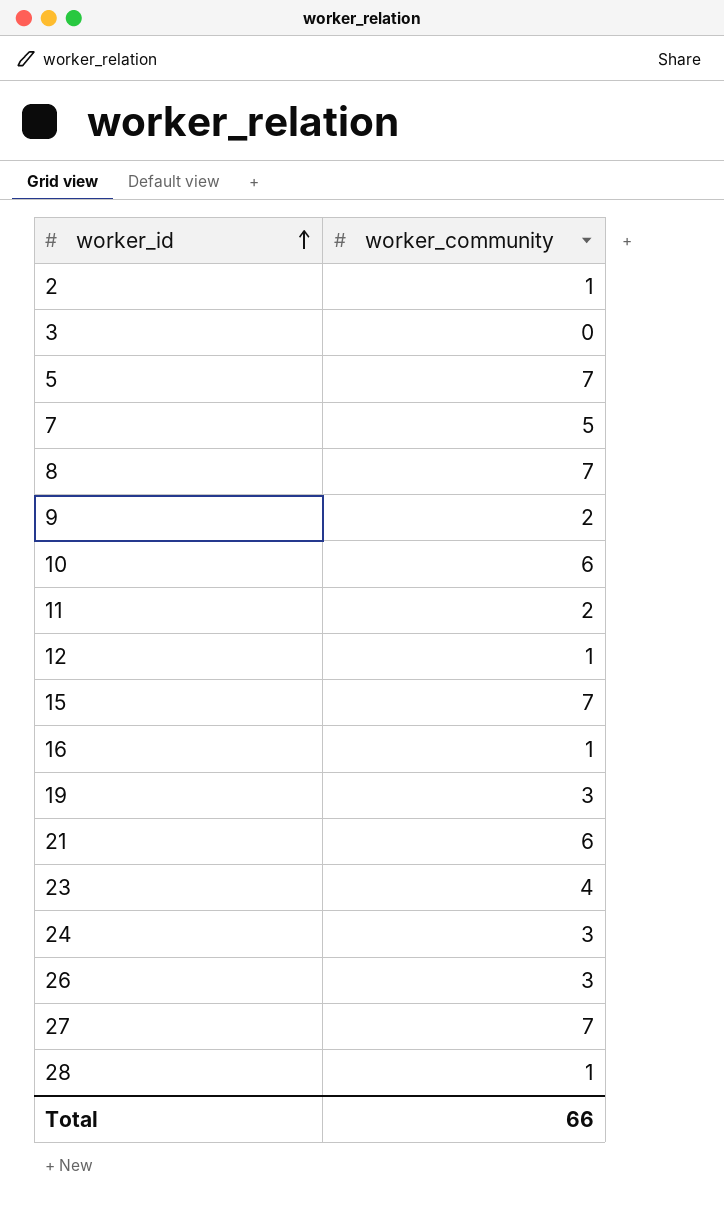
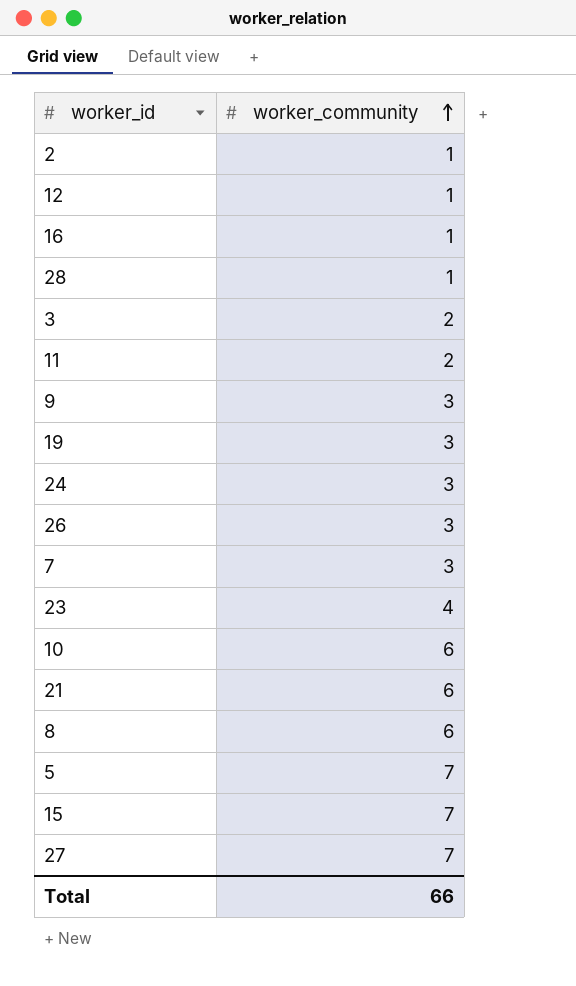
row order: worker_id ascending -> worker_community ascending
3 | worker_community: 0 -> 2
9 | worker_community: 2 -> 3
7 | worker_community: 5 -> 3
8 | worker_community: 7 -> 6

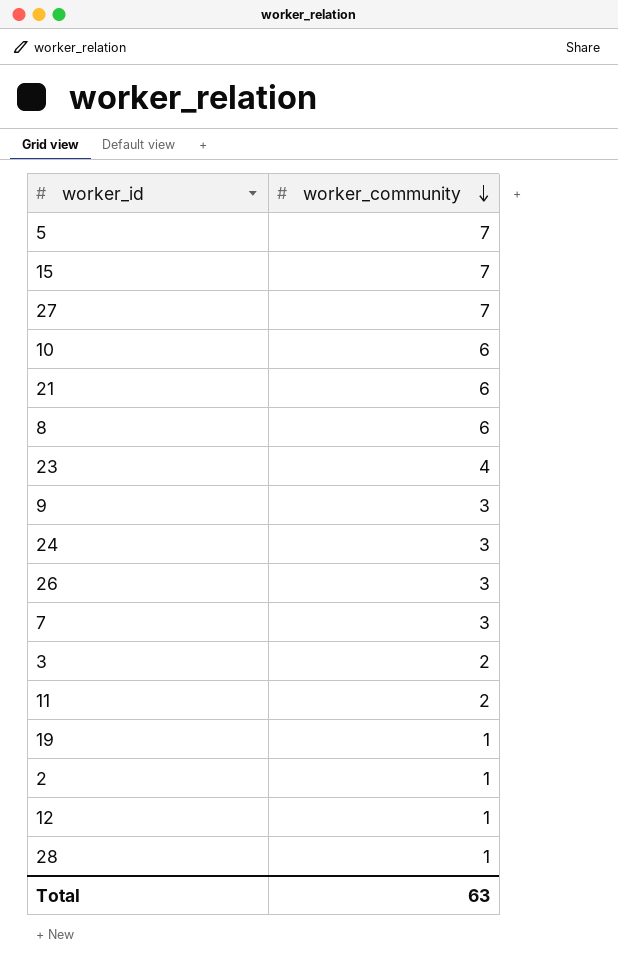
row order: worker_community ascending -> worker_community descending
row 16: 1 -> none
19 | worker_community: 3 -> 1
Total | worker_community: 66 -> 63

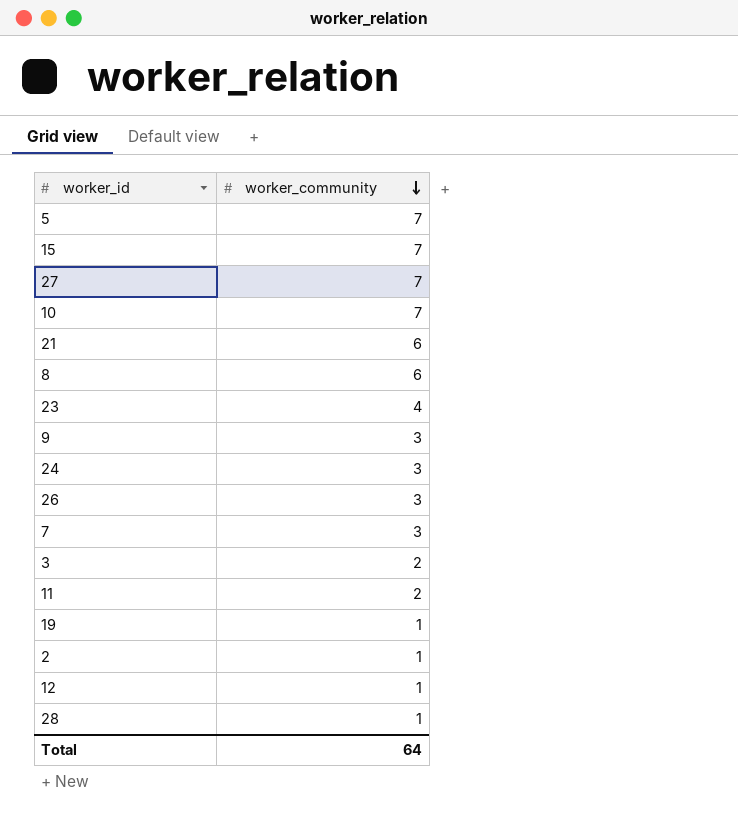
10 | worker_community: 6 -> 7
Total | worker_community: 63 -> 64

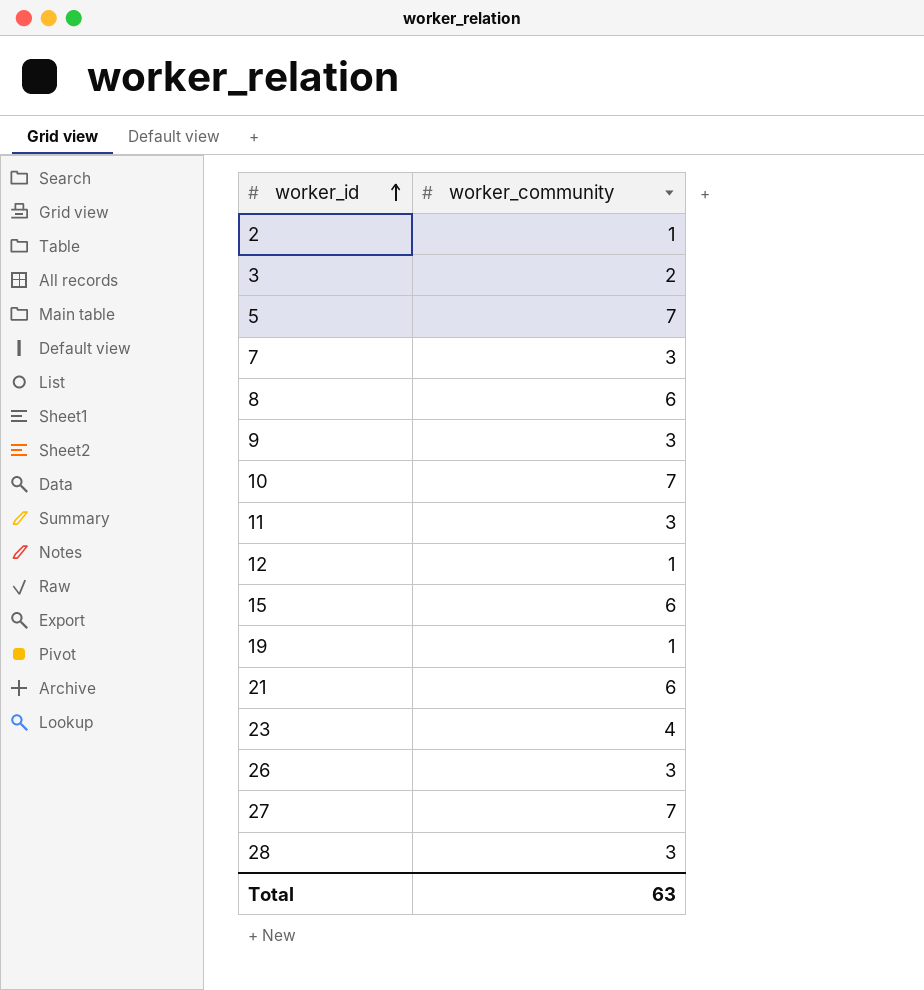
row order: worker_community descending -> worker_id ascending
row 24: 3 -> none
11 | worker_community: 2 -> 3
15 | worker_community: 7 -> 6
28 | worker_community: 1 -> 3
Total | worker_community: 64 -> 63

